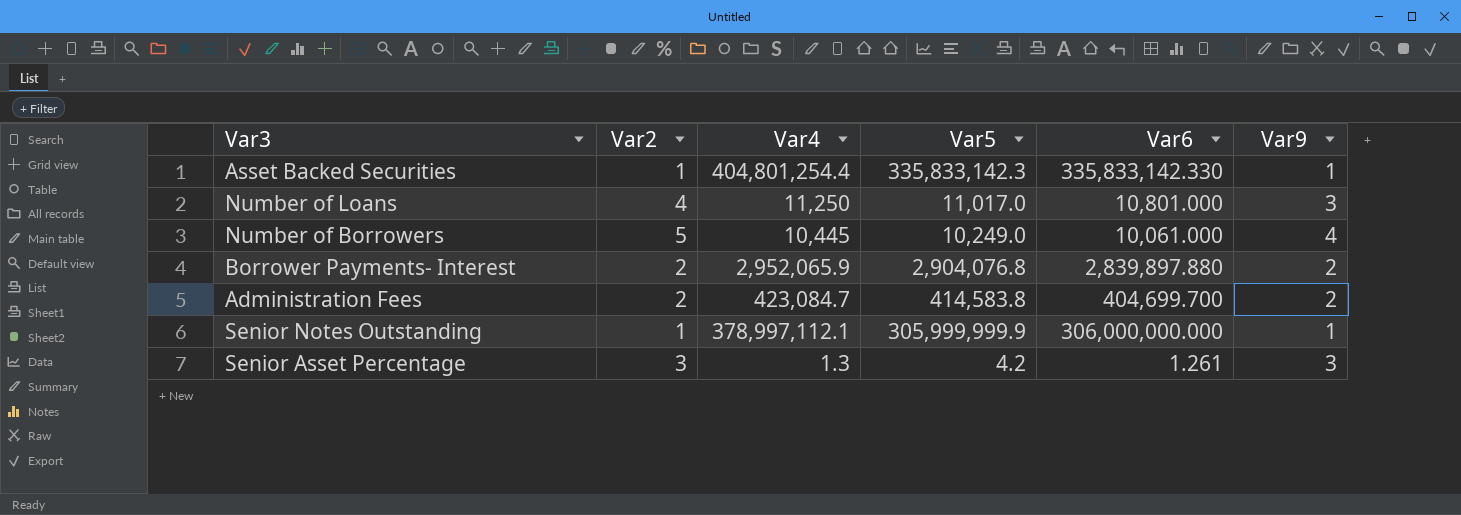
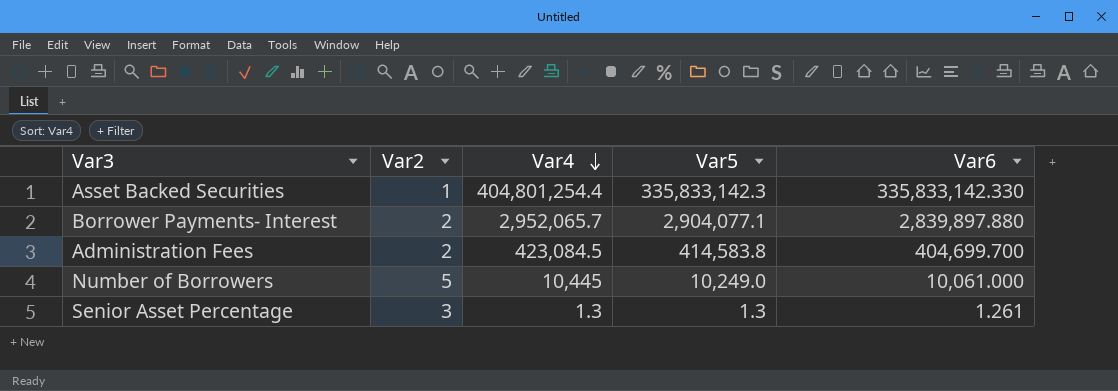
row order: none -> Var4 descending
column Var9 | position: 6 -> none
row Number of Loans: 4 | 11,250 | 11,017.0 | 10,801.000 | 3 -> none
row Senior Notes Outstanding: 1 | 378,997,112.1 | 305,999,999.9 | 306,000,000.000 | 1 -> none
Borrower Payments- Interest | Var4: 2,952,065.9 -> 2,952,065.7
Borrower Payments- Interest | Var5: 2,904,076.8 -> 2,904,077.1
Administration Fees | Var4: 423,084.7 -> 423,084.5
Senior Asset Percentage | Var5: 4.2 -> 1.3

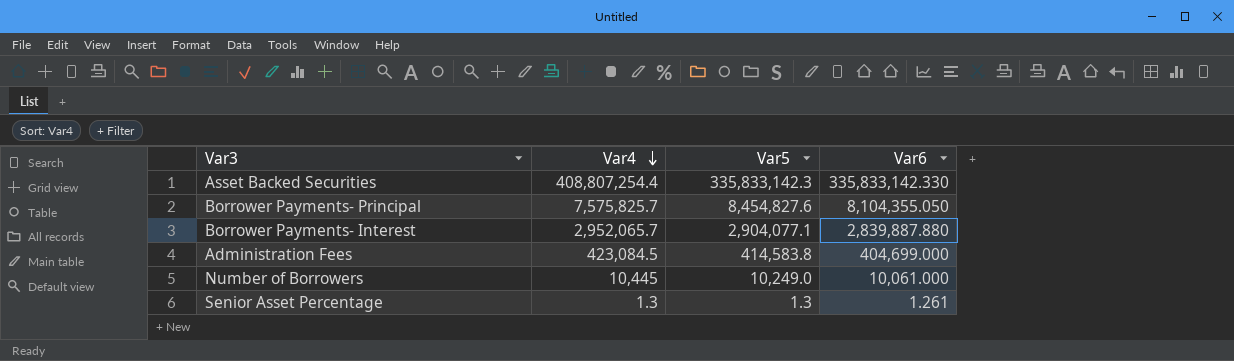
column Var2 | position: 2 -> none
Asset Backed Securities | Var4: 404,801,254.4 -> 408,807,254.4
row Borrower Payments- Principal: none -> 7,575,825.7 | 8,454,827.6 | 8,104,355.050
Borrower Payments- Interest | Var6: 2,839,897.880 -> 2,839,887.880
Administration Fees | Var6: 404,699.700 -> 404,699.000

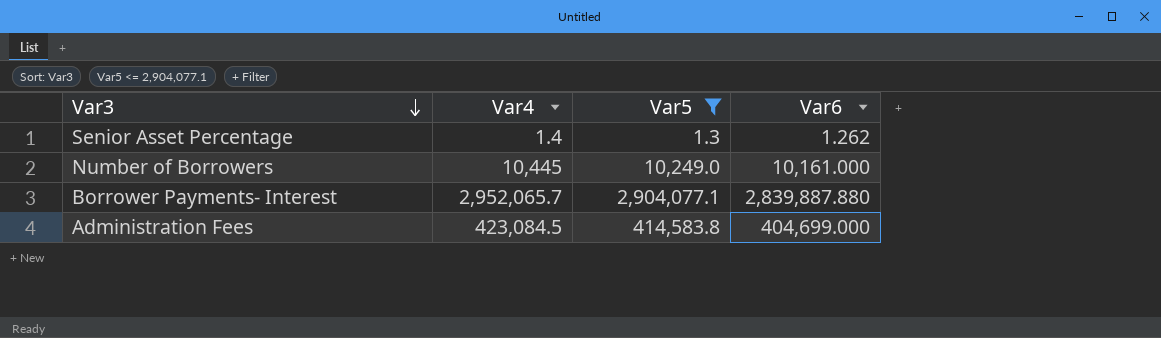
filter: none -> Var5 <= 2,904,077.1
row order: Var4 descending -> Var3 descending
Senior Asset Percentage | Var4: 1.3 -> 1.4
Senior Asset Percentage | Var6: 1.261 -> 1.262
Number of Borrowers | Var6: 10,061.000 -> 10,161.000

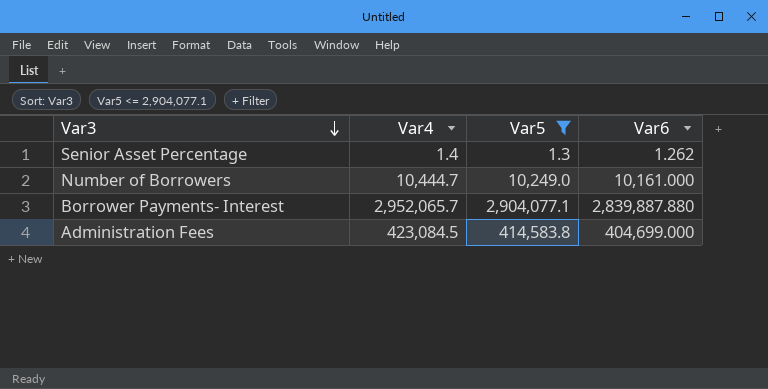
Number of Borrowers | Var4: 10,445 -> 10,444.7

